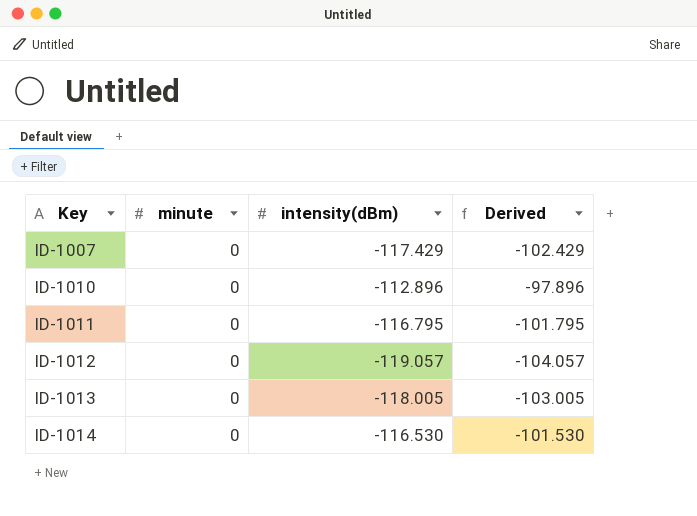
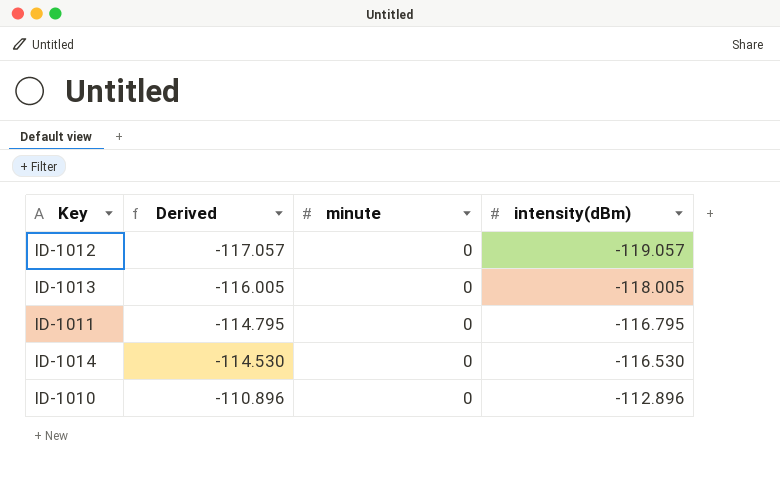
row order: Key ascending -> Derived ascending
column Derived | formula: [intensity(dBm)] + 15 -> [intensity(dBm)] + 2
column Derived | position: 4 -> 2
row ID-1007: 0 | -117.429 | -102.429 -> none

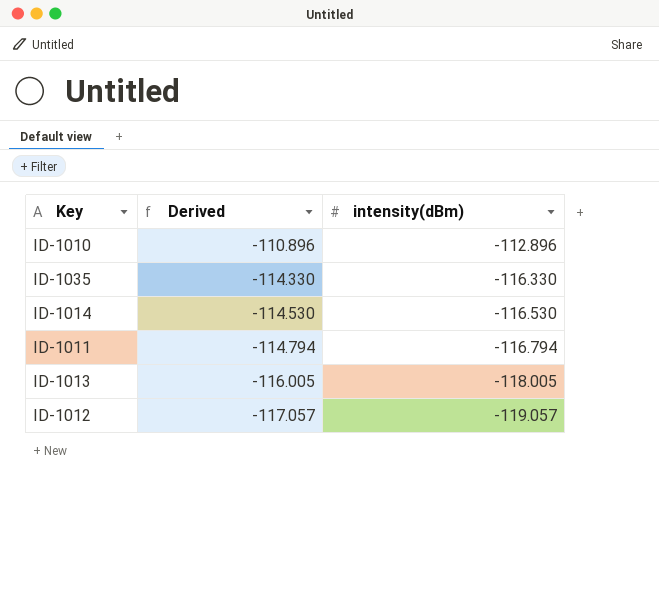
row order: Derived ascending -> Derived descending
column minute | position: 3 -> none
row ID-1035: none -> -114.330 | -116.330
ID-1011 | Derived: -114.795 -> -114.794
ID-1011 | intensity(dBm): -116.795 -> -116.794

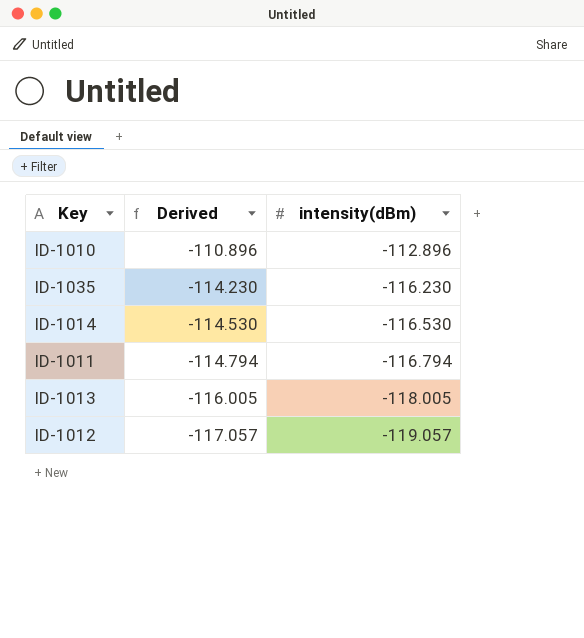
ID-1035 | Derived: -114.330 -> -114.230
ID-1035 | intensity(dBm): -116.330 -> -116.230

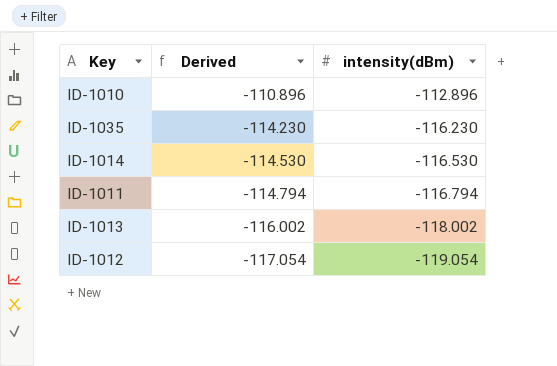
ID-1013 | Derived: -116.005 -> -116.002
ID-1013 | intensity(dBm): -118.005 -> -118.002
ID-1012 | Derived: -117.057 -> -117.054
ID-1012 | intensity(dBm): -119.057 -> -119.054

